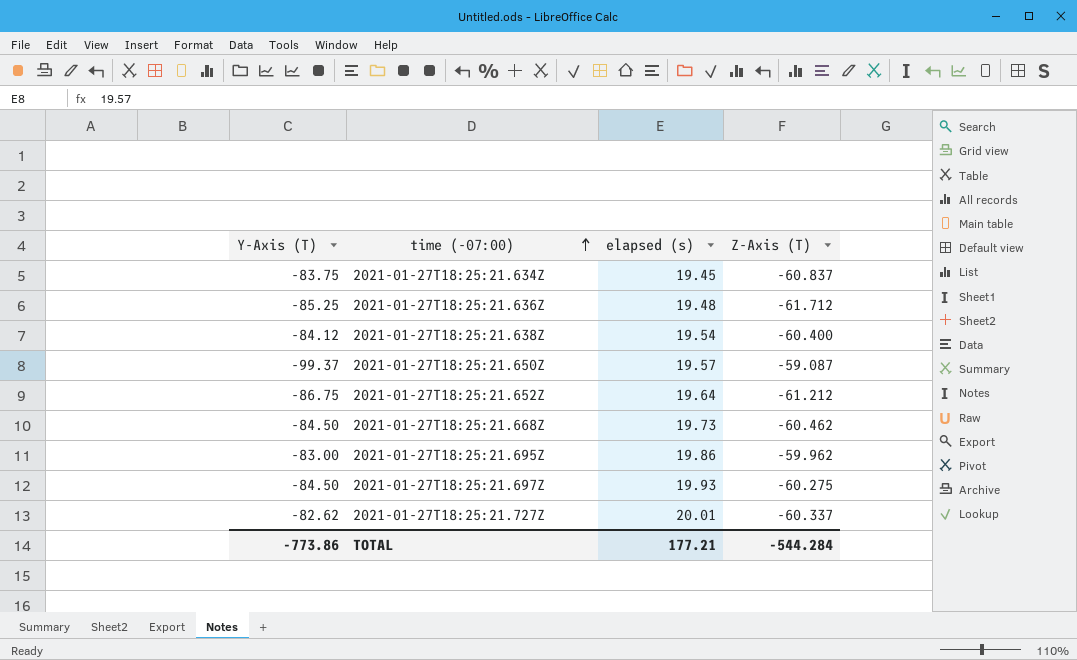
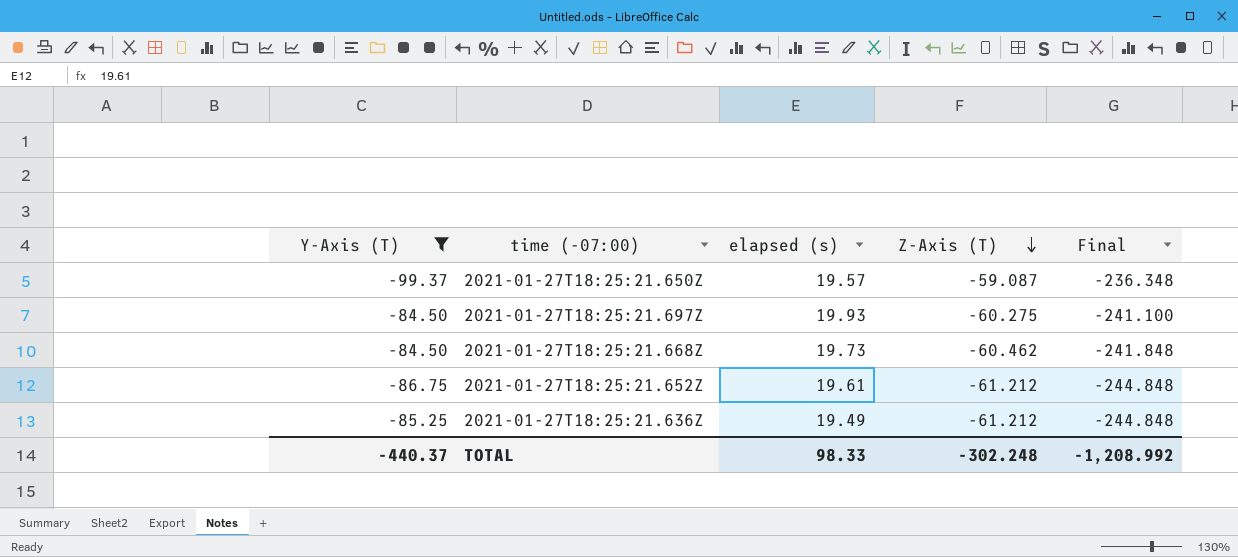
filter: none -> Y-Axis (T) <= -84.50
row order: time (-07:00) ascending -> Z-Axis (T) descending
column Final | formula: none -> [Z-Axis (T)] * 4
2021-01-27T18:25:21.652Z | elapsed (s): 19.64 -> 19.61
2021-01-27T18:25:21.636Z | elapsed (s): 19.48 -> 19.49
2021-01-27T18:25:21.636Z | Z-Axis (T): -61.712 -> -61.212
TOTAL | Y-Axis (T): -773.86 -> -440.37
TOTAL | elapsed (s): 177.21 -> 98.33
TOTAL | Z-Axis (T): -544.284 -> -302.248

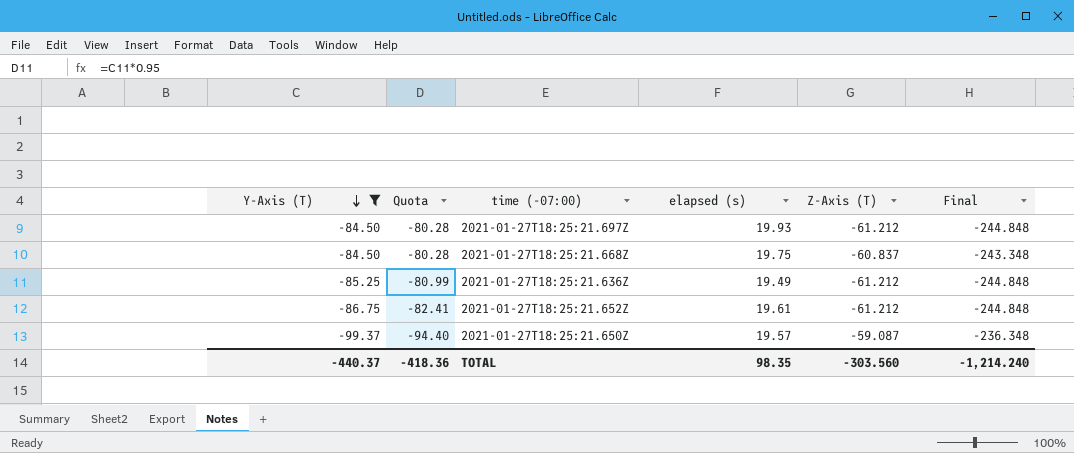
row order: Z-Axis (T) descending -> Y-Axis (T) descending
column Quota | formula: none -> [Y-Axis (T)] * 0.95
2021-01-27T18:25:21.697Z | Z-Axis (T): -60.275 -> -61.212
2021-01-27T18:25:21.697Z | Final: -241.100 -> -244.848
2021-01-27T18:25:21.668Z | elapsed (s): 19.73 -> 19.75
2021-01-27T18:25:21.668Z | Z-Axis (T): -60.462 -> -60.837
2021-01-27T18:25:21.668Z | Final: -241.848 -> -243.348
TOTAL | elapsed (s): 98.33 -> 98.35
TOTAL | Z-Axis (T): -302.248 -> -303.560
TOTAL | Final: -1,208.992 -> -1,214.240

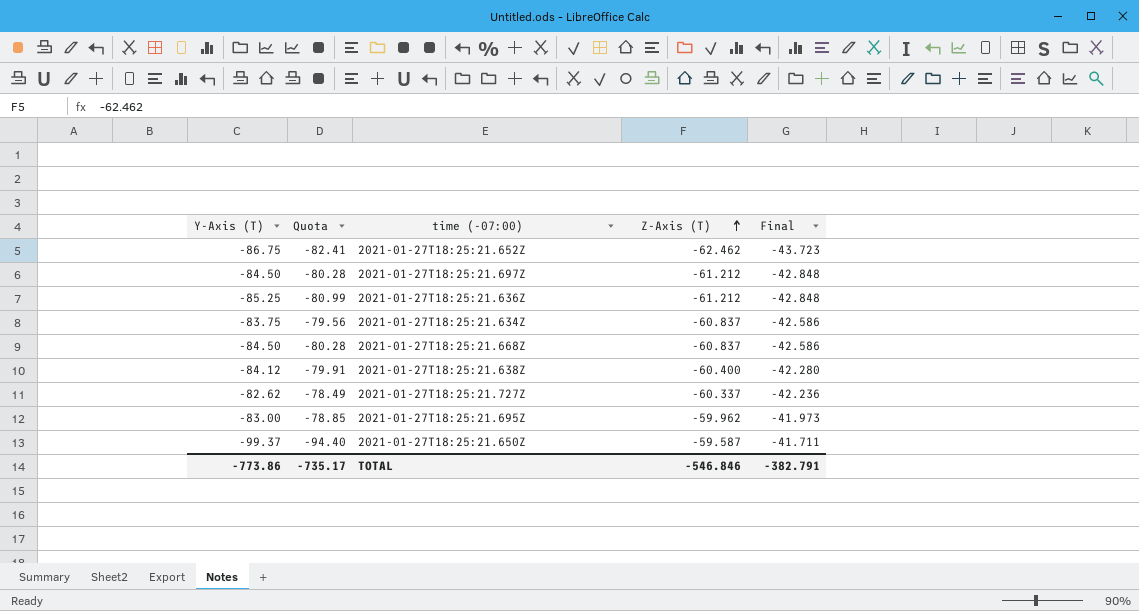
filter: Y-Axis (T) <= -84.50 -> none
row order: Y-Axis (T) descending -> Z-Axis (T) ascending
column elapsed (s) | position: 4 -> none
column Final | formula: [Z-Axis (T)] * 4 -> [Z-Axis (T)] * 0.7
2021-01-27T18:25:21.652Z | Z-Axis (T): -61.212 -> -62.462
2021-01-27T18:25:21.650Z | Z-Axis (T): -59.087 -> -59.587
TOTAL | Y-Axis (T): -440.37 -> -773.86
TOTAL | Quota: -418.36 -> -735.17
TOTAL | Z-Axis (T): -303.560 -> -546.846
TOTAL | Final: -1,214.240 -> -382.791

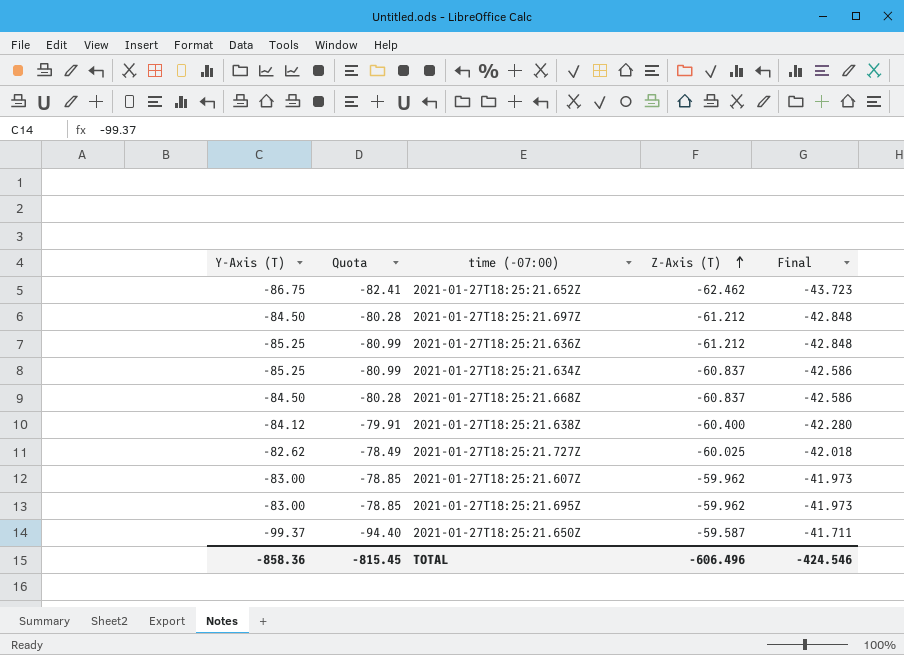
2021-01-27T18:25:21.634Z | Y-Axis (T): -83.75 -> -85.25
2021-01-27T18:25:21.634Z | Quota: -79.56 -> -80.99
2021-01-27T18:25:21.727Z | Z-Axis (T): -60.337 -> -60.025
2021-01-27T18:25:21.727Z | Final: -42.236 -> -42.018
row 2021-01-27T18:25:21.607Z: none -> -83.00 | -78.85 | -59.962 | -41.973
TOTAL | Y-Axis (T): -773.86 -> -858.36
TOTAL | Quota: -735.17 -> -815.45
TOTAL | Z-Axis (T): -546.846 -> -606.496
TOTAL | Final: -382.791 -> -424.546

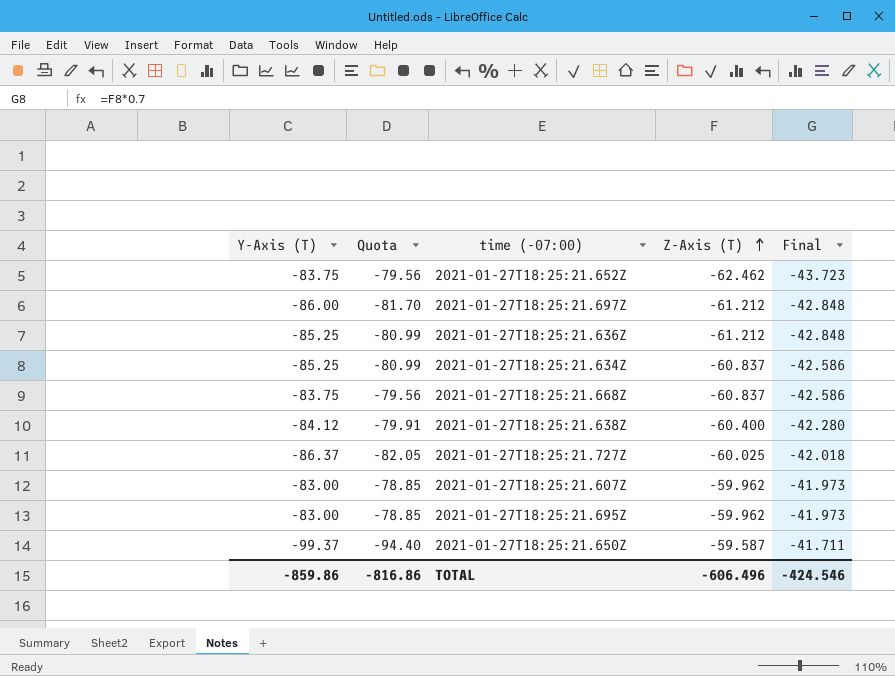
2021-01-27T18:25:21.652Z | Y-Axis (T): -86.75 -> -83.75
2021-01-27T18:25:21.652Z | Quota: -82.41 -> -79.56
2021-01-27T18:25:21.697Z | Y-Axis (T): -84.50 -> -86.00
2021-01-27T18:25:21.697Z | Quota: -80.28 -> -81.70
2021-01-27T18:25:21.668Z | Y-Axis (T): -84.50 -> -83.75
2021-01-27T18:25:21.668Z | Quota: -80.28 -> -79.56
2021-01-27T18:25:21.727Z | Y-Axis (T): -82.62 -> -86.37
2021-01-27T18:25:21.727Z | Quota: -78.49 -> -82.05
TOTAL | Y-Axis (T): -858.36 -> -859.86
TOTAL | Quota: -815.45 -> -816.86

